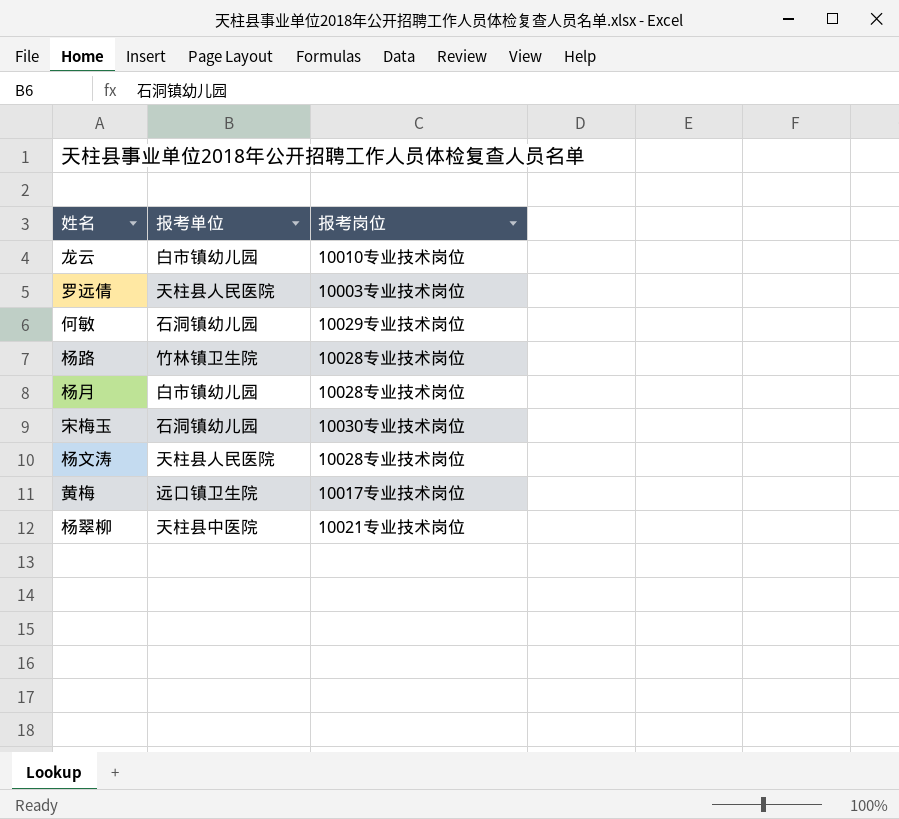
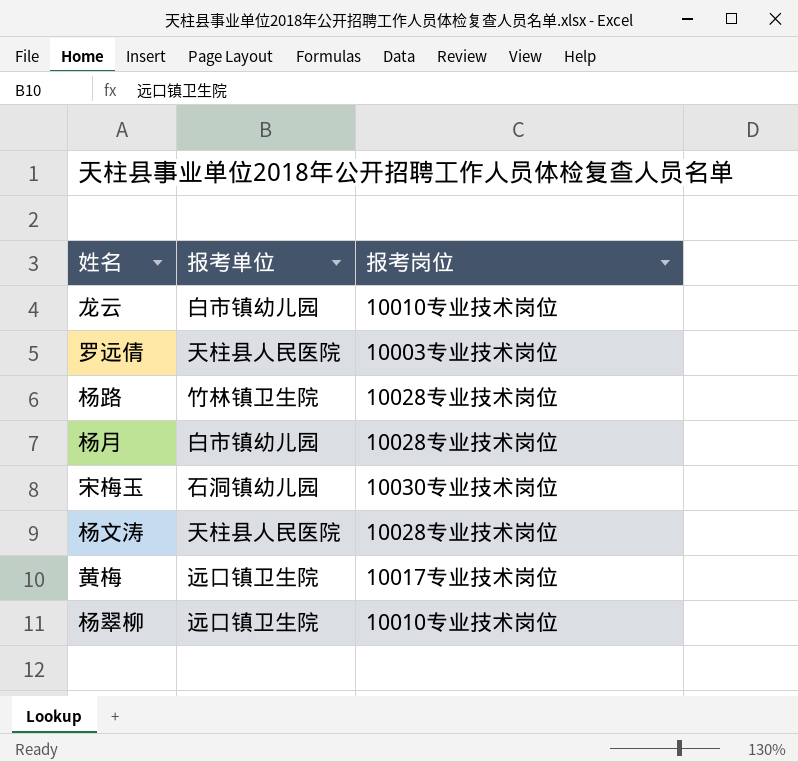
row 何敏: 石洞镇幼儿园 | 10029专业技术岗位 -> none
杨翠柳 | 报考单位: 天柱县中医院 -> 远口镇卫生院
杨翠柳 | 报考岗位: 10021专业技术岗位 -> 10010专业技术岗位

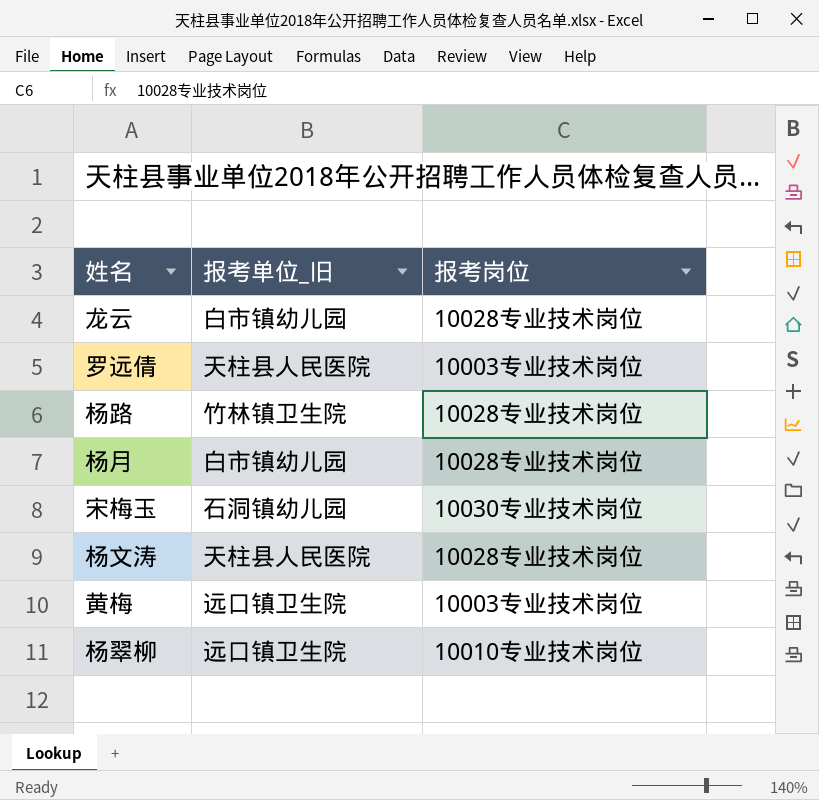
column name: 报考单位 -> 报考单位_旧
龙云 | 报考岗位: 10010专业技术岗位 -> 10028专业技术岗位
黄梅 | 报考岗位: 10017专业技术岗位 -> 10003专业技术岗位

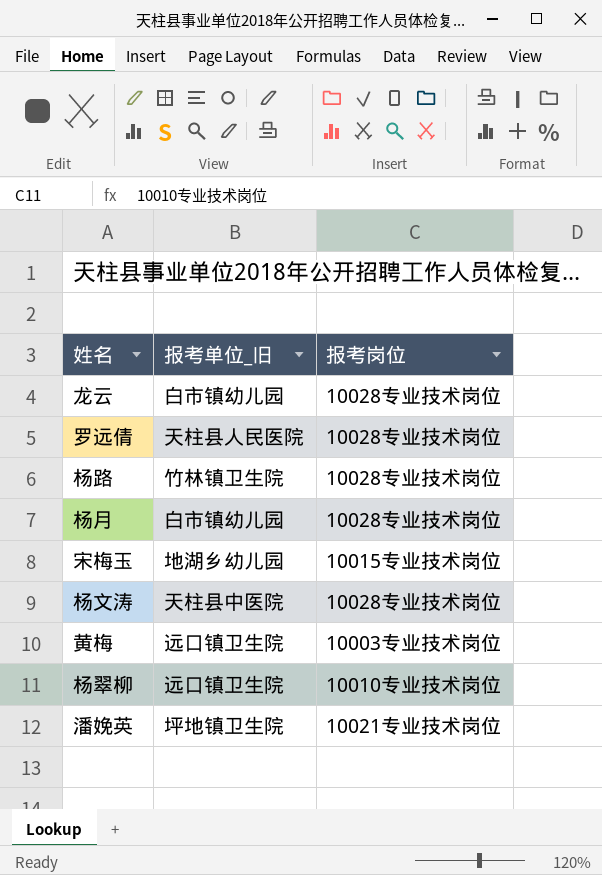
罗远倩 | 报考岗位: 10003专业技术岗位 -> 10028专业技术岗位
宋梅玉 | 报考单位_旧: 石洞镇幼儿园 -> 地湖乡幼儿园
宋梅玉 | 报考岗位: 10030专业技术岗位 -> 10015专业技术岗位
杨文涛 | 报考单位_旧: 天柱县人民医院 -> 天柱县中医院
row 潘娩英: none -> 坪地镇卫生院 | 10021专业技术岗位

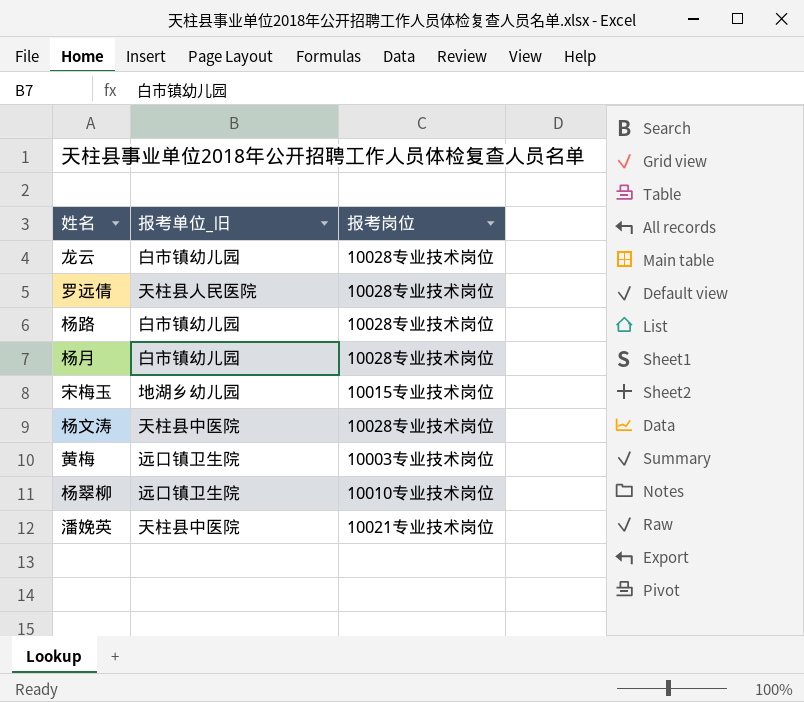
杨路 | 报考单位_旧: 竹林镇卫生院 -> 白市镇幼儿园
潘娩英 | 报考单位_旧: 坪地镇卫生院 -> 天柱县中医院

